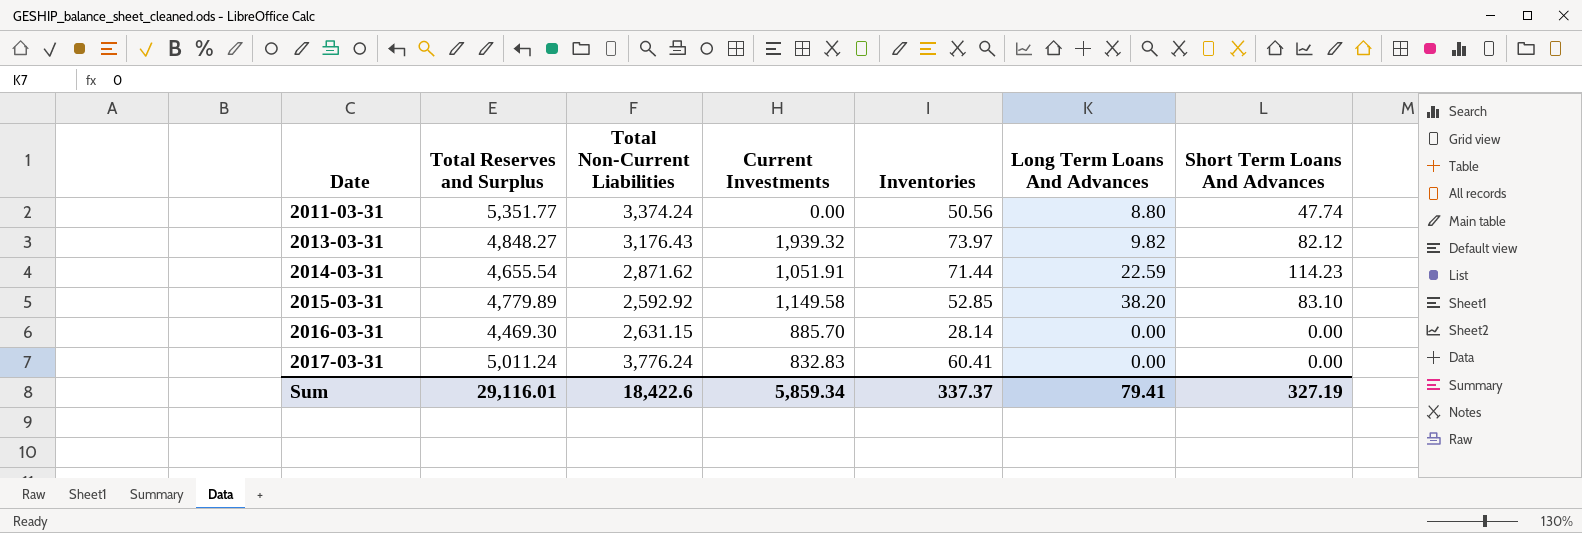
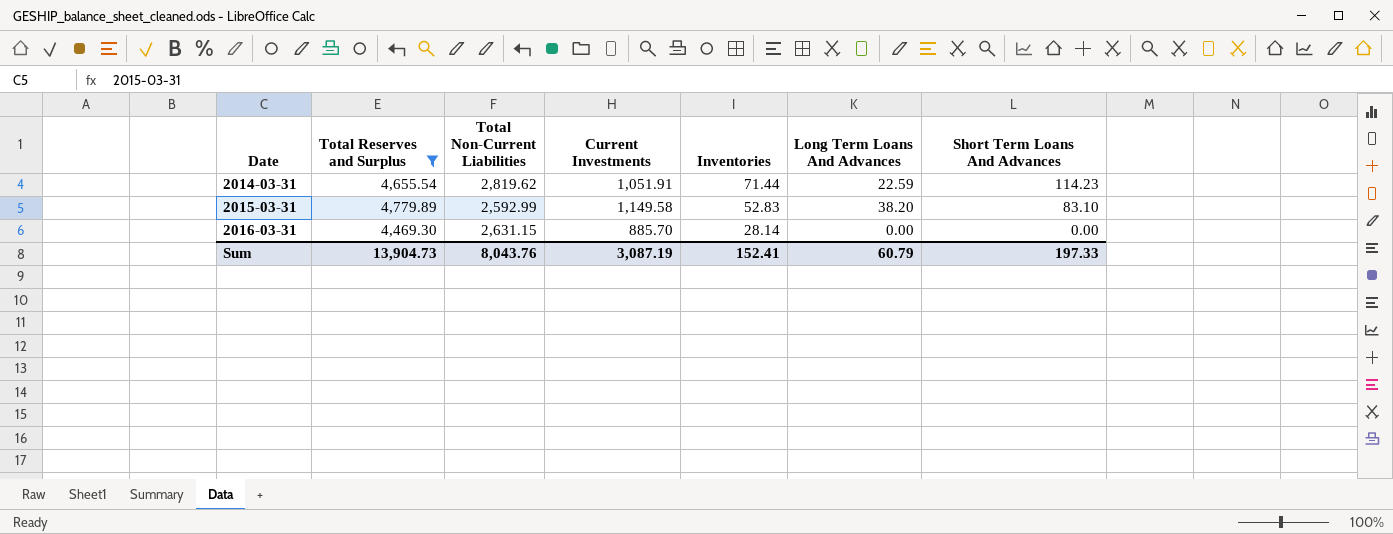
filter: none -> Total Reserves and Surplus <= 4,779.89
2014-03-31 | Total Non-Current Liabilities: 2,871.62 -> 2,819.62
2015-03-31 | Total Non-Current Liabilities: 2,592.92 -> 2,592.99
2015-03-31 | Inventories: 52.85 -> 52.83
Sum | Total Reserves and Surplus: 29,116.01 -> 13,904.73
Sum | Total Non-Current Liabilities: 18,422.6 -> 8,043.76
Sum | Current Investments: 5,859.34 -> 3,087.19
Sum | Inventories: 337.37 -> 152.41
Sum | Long Term Loans And Advances: 79.41 -> 60.79
Sum | Short Term Loans And Advances: 327.19 -> 197.33

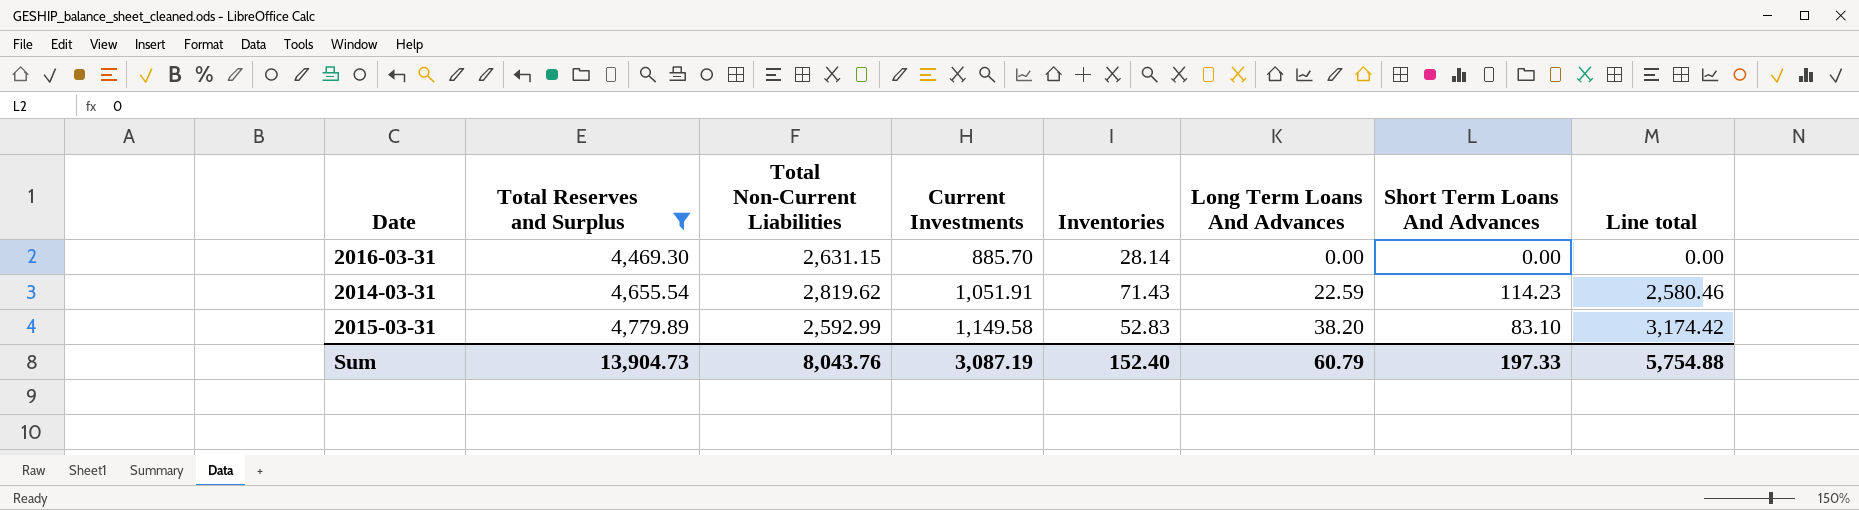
row order: Date ascending -> Total Reserves and Surplus ascending
column Line total | formula: none -> [Long Term Loans And Advances] * [Short Term Loans And Advances]
2014-03-31 | Inventories: 71.44 -> 71.43
Sum | Inventories: 152.41 -> 152.40

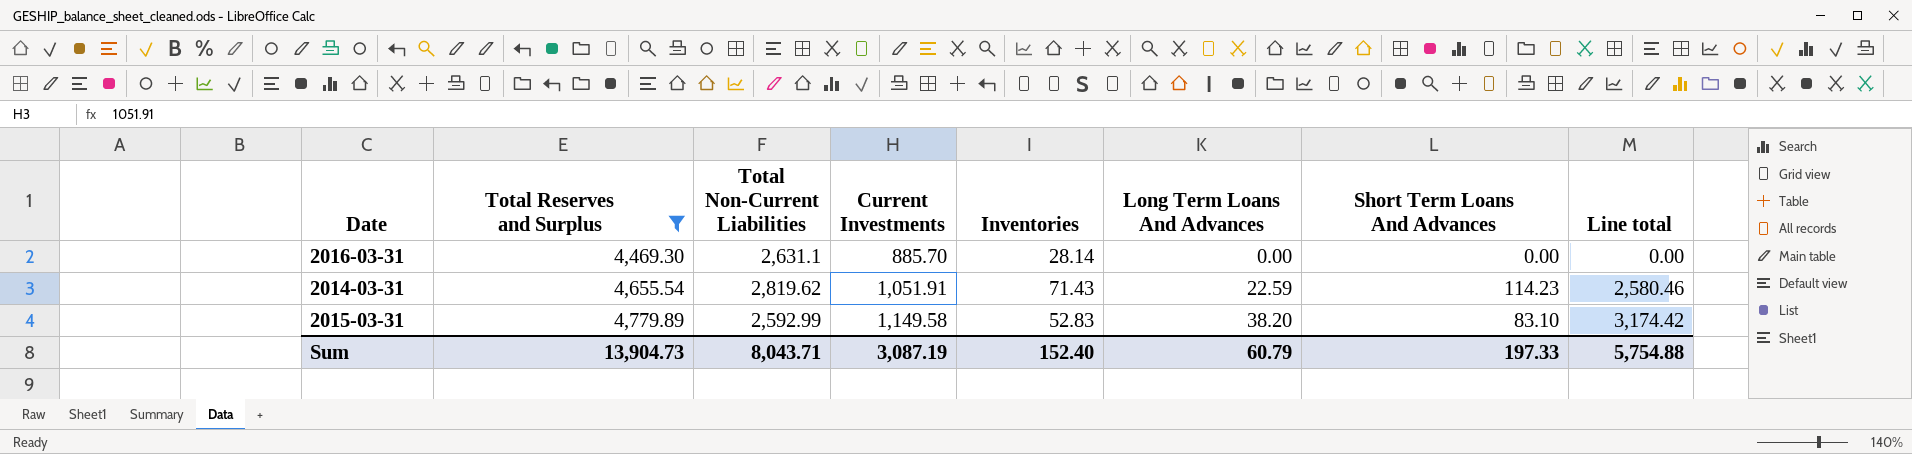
2016-03-31 | Total Non-Current Liabilities: 2,631.15 -> 2,631.1
Sum | Total Non-Current Liabilities: 8,043.76 -> 8,043.71

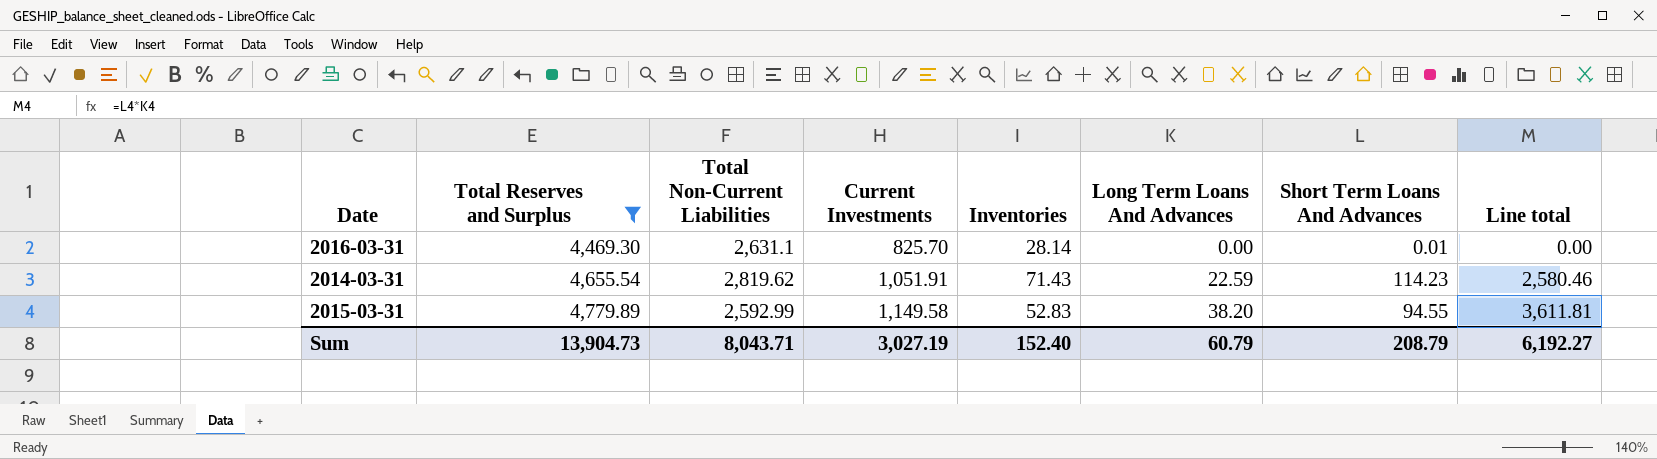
2016-03-31 | Current Investments: 885.70 -> 825.70
2016-03-31 | Short Term Loans And Advances: 0.00 -> 0.01
2015-03-31 | Short Term Loans And Advances: 83.10 -> 94.55
2015-03-31 | Line total: 3,174.42 -> 3,611.81
Sum | Current Investments: 3,087.19 -> 3,027.19
Sum | Short Term Loans And Advances: 197.33 -> 208.79
Sum | Line total: 5,754.88 -> 6,192.27

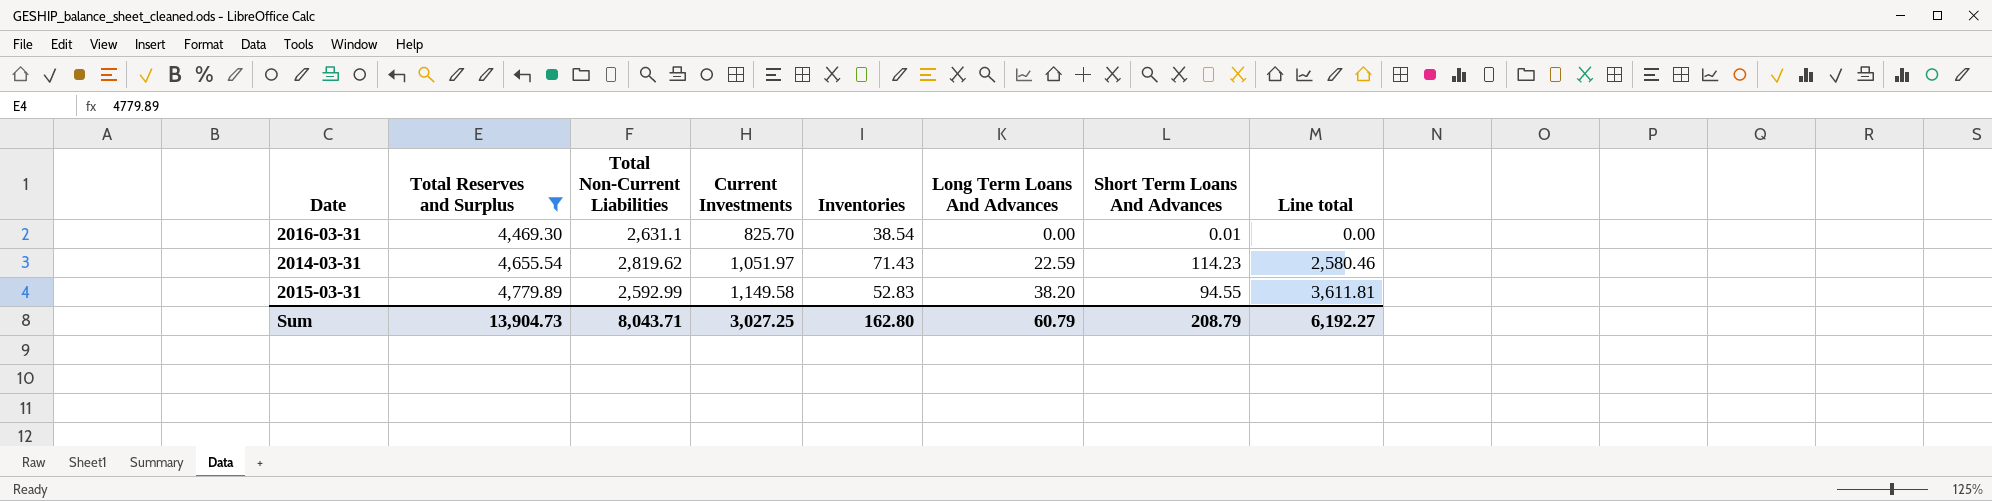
2016-03-31 | Inventories: 28.14 -> 38.54
2014-03-31 | Current Investments: 1,051.91 -> 1,051.97
Sum | Current Investments: 3,027.19 -> 3,027.25
Sum | Inventories: 152.40 -> 162.80

